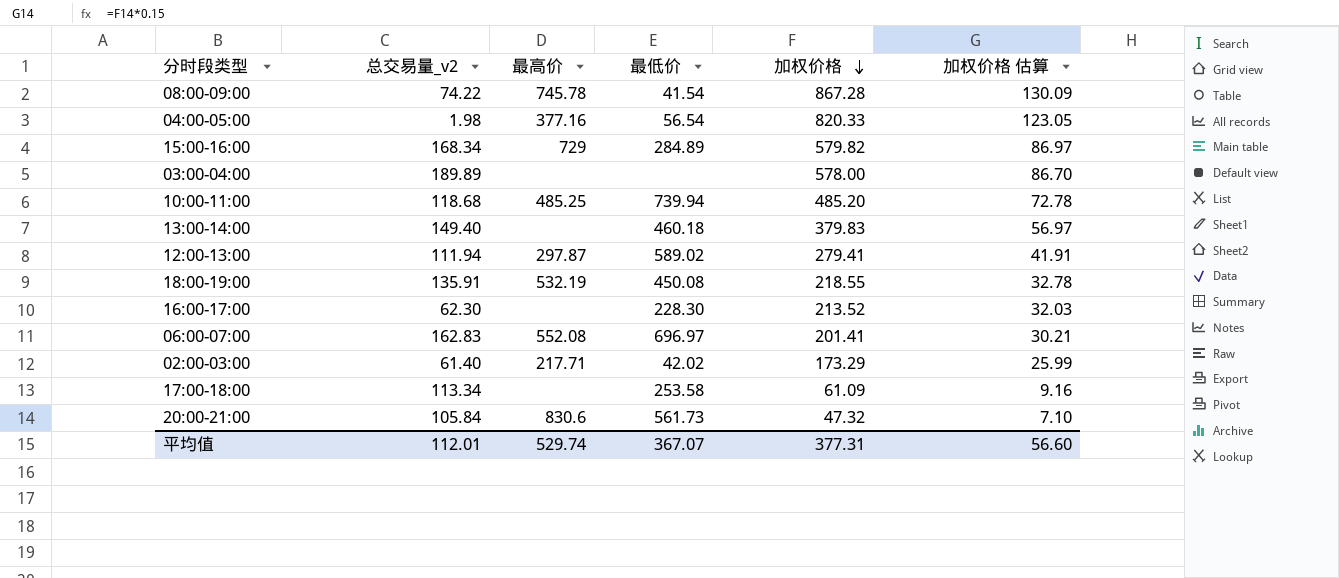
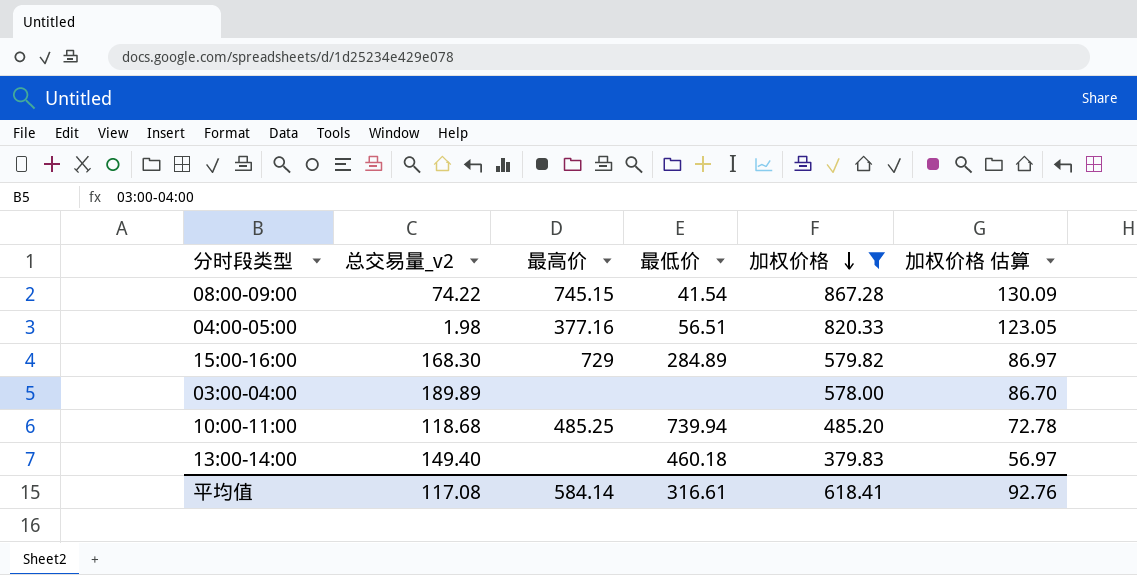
filter: none -> 加权价格 >= 379.83
08:00-09:00 | 最高价: 745.78 -> 745.15
04:00-05:00 | 最低价: 56.54 -> 56.51
15:00-16:00 | 总交易量_v2: 168.34 -> 168.30
平均值 | 总交易量_v2: 112.01 -> 117.08
平均值 | 最高价: 529.74 -> 584.14
平均值 | 最低价: 367.07 -> 316.61
平均值 | 加权价格: 377.31 -> 618.41
平均值 | 加权价格 估算: 56.60 -> 92.76

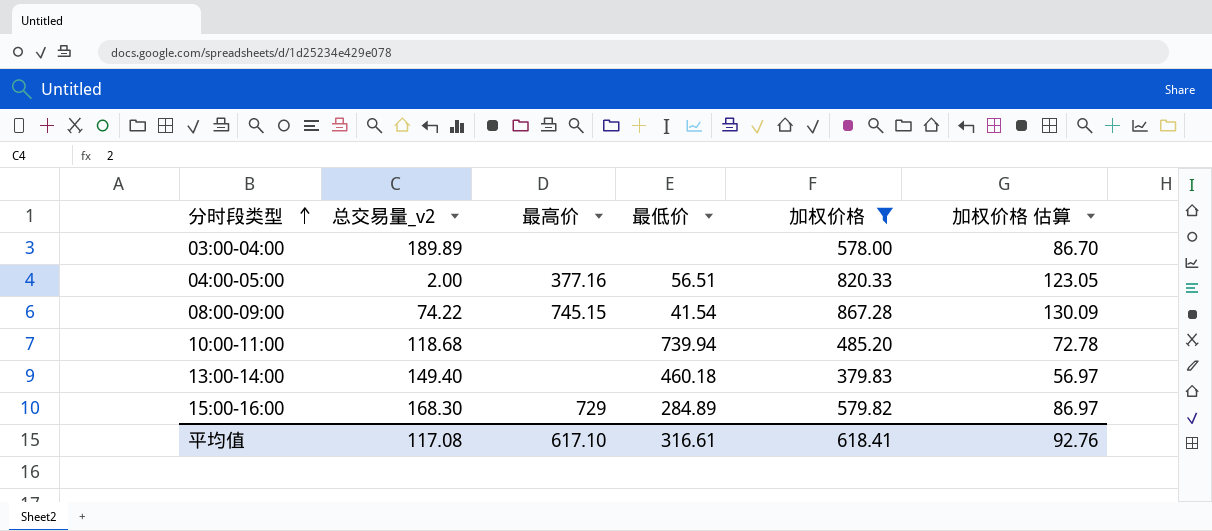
row order: 加权价格 descending -> 分时段类型 ascending
04:00-05:00 | 总交易量_v2: 1.98 -> 2.00
10:00-11:00 | 最高价: 485.25 -> none
平均值 | 最高价: 584.14 -> 617.10

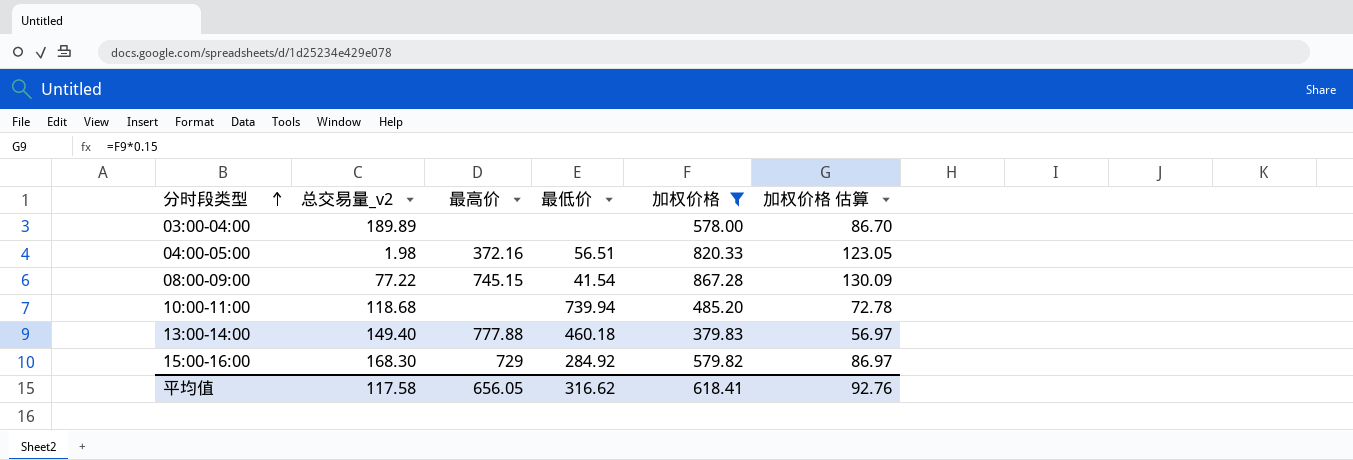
04:00-05:00 | 总交易量_v2: 2.00 -> 1.98
04:00-05:00 | 最高价: 377.16 -> 372.16
08:00-09:00 | 总交易量_v2: 74.22 -> 77.22
13:00-14:00 | 最高价: none -> 777.88
15:00-16:00 | 最低价: 284.89 -> 284.92
平均值 | 总交易量_v2: 117.08 -> 117.58
平均值 | 最高价: 617.10 -> 656.05
平均值 | 最低价: 316.61 -> 316.62

